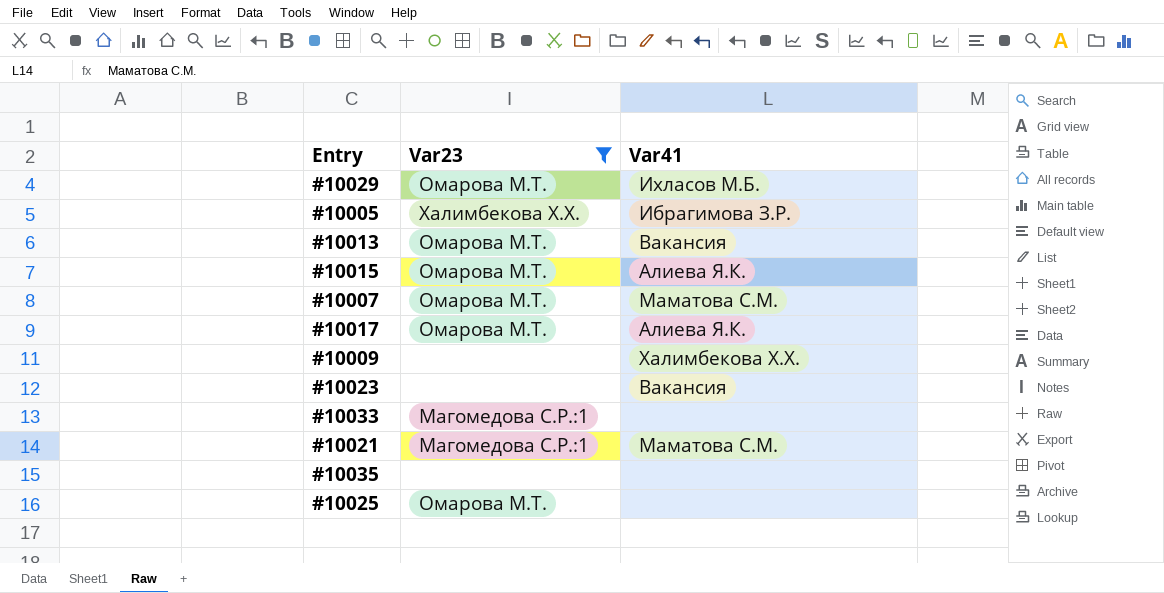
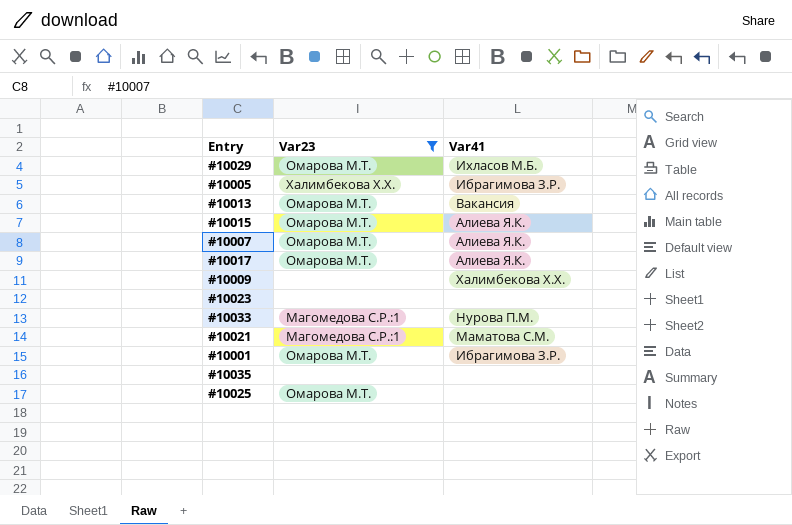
#10007 | Var41: Маматова С.М. -> Алиева Я.К.
#10023 | Var41: Вакансия -> none
#10033 | Var41: none -> Нурова П.М.
row #10001: none -> Омарова М.Т. | Ибрагимова З.Р.

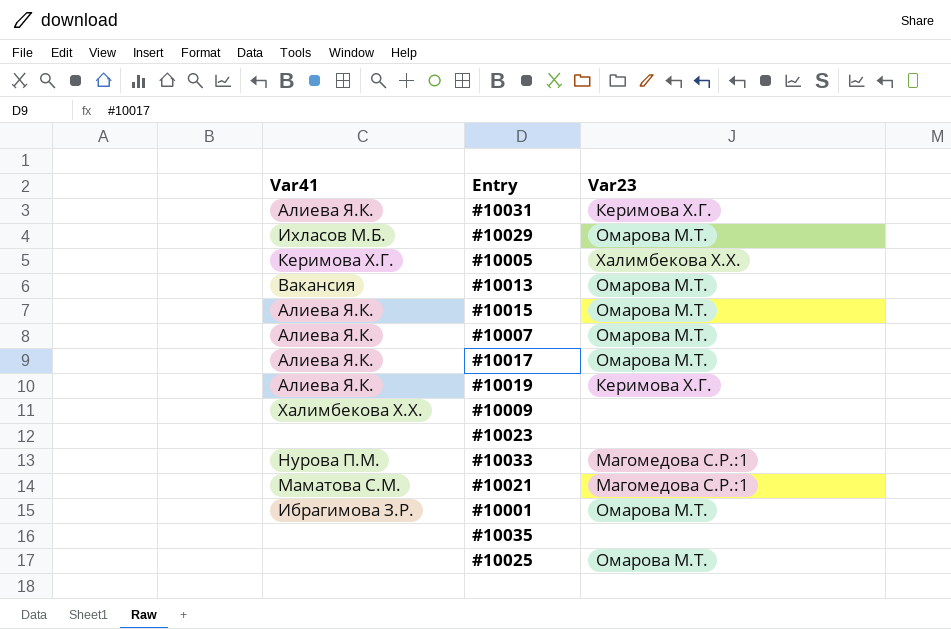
filter: Var23 != Керимова Х.Г. -> none
column Var41 | position: 3 -> 1
#10005 | Var41: Ибрагимова З.Р. -> Керимова Х.Г.

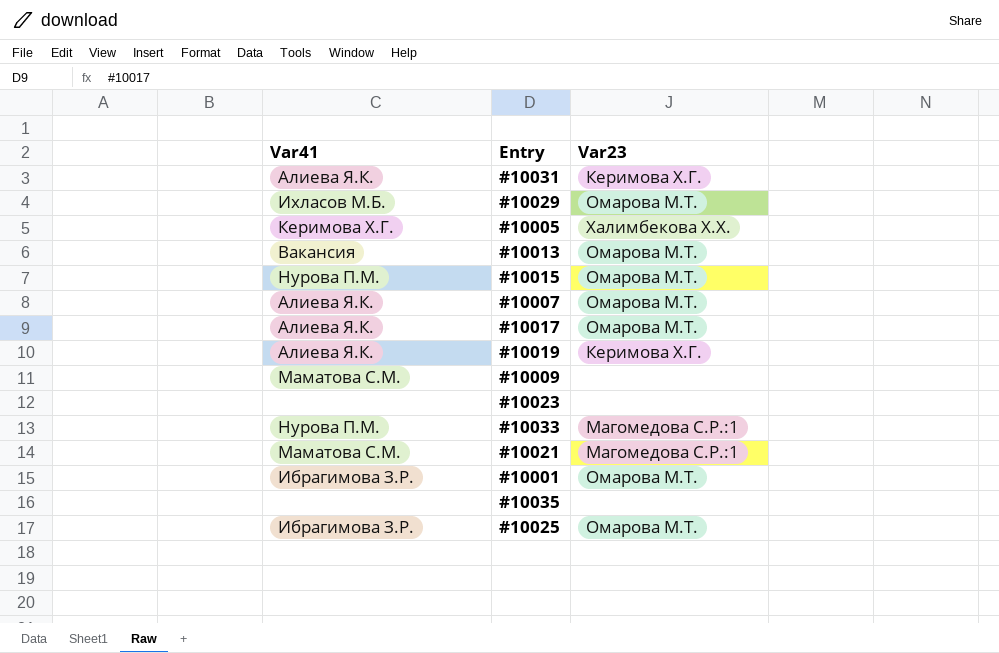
#10015 | Var41: Алиева Я.К. -> Нурова П.М.
#10009 | Var41: Халимбекова Х.Х. -> Маматова С.М.
#10025 | Var41: none -> Ибрагимова З.Р.

